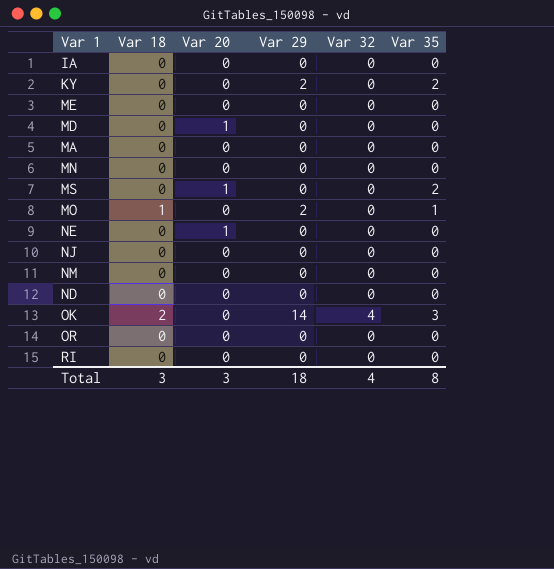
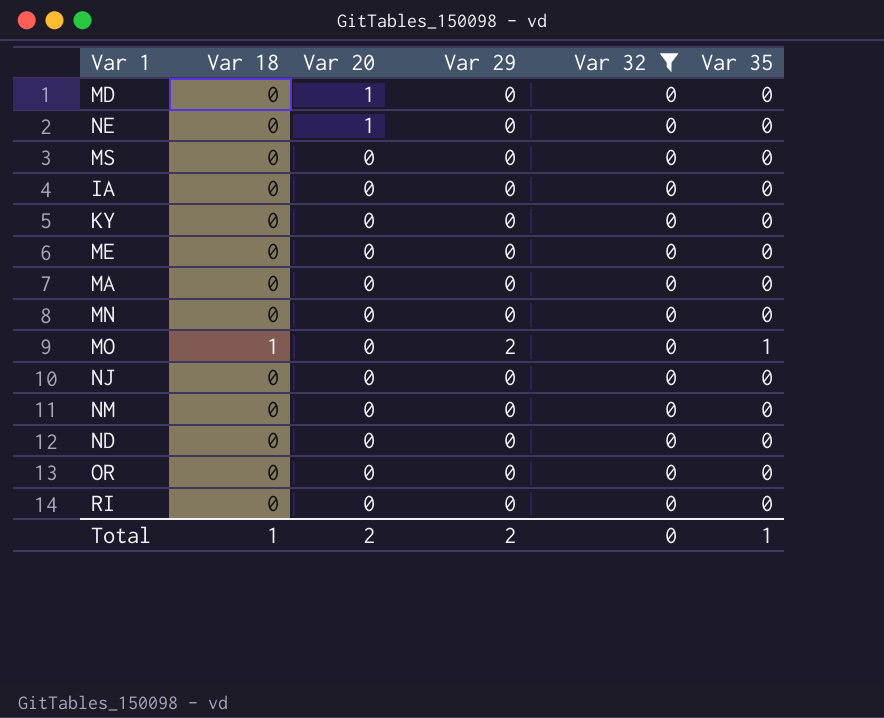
filter: none -> Var 32 = 0
row order: none -> Var 20 descending
MS | Var 20: 1 -> 0
MS | Var 35: 2 -> 0
KY | Var 29: 2 -> 0
KY | Var 35: 2 -> 0
Total | Var 18: 3 -> 1
Total | Var 20: 3 -> 2
Total | Var 29: 18 -> 2
Total | Var 32: 4 -> 0
Total | Var 35: 8 -> 1

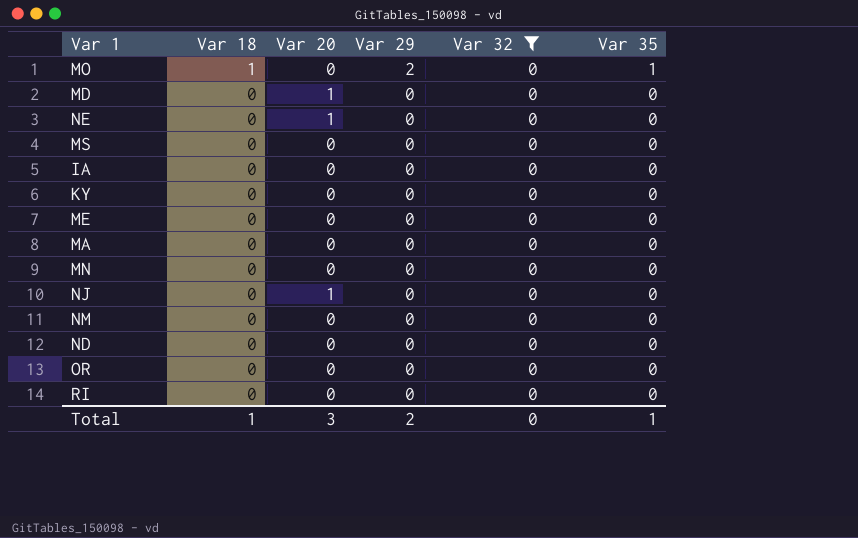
row order: Var 20 descending -> Var 18 descending
NJ | Var 20: 0 -> 1
Total | Var 20: 2 -> 3

